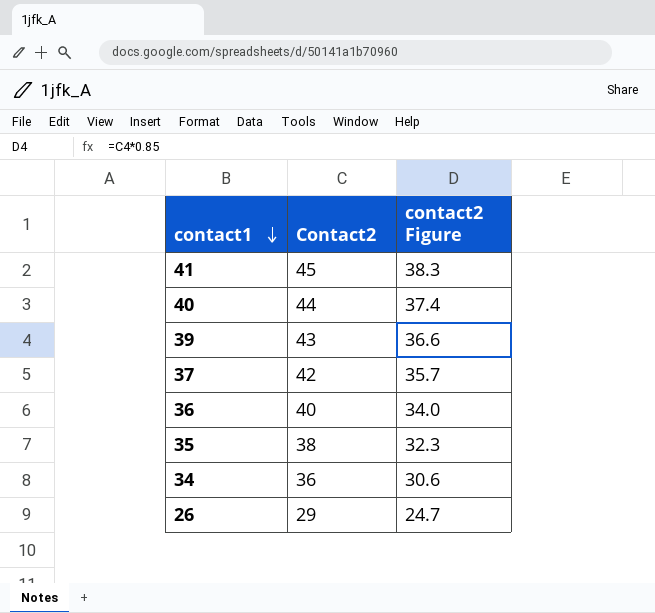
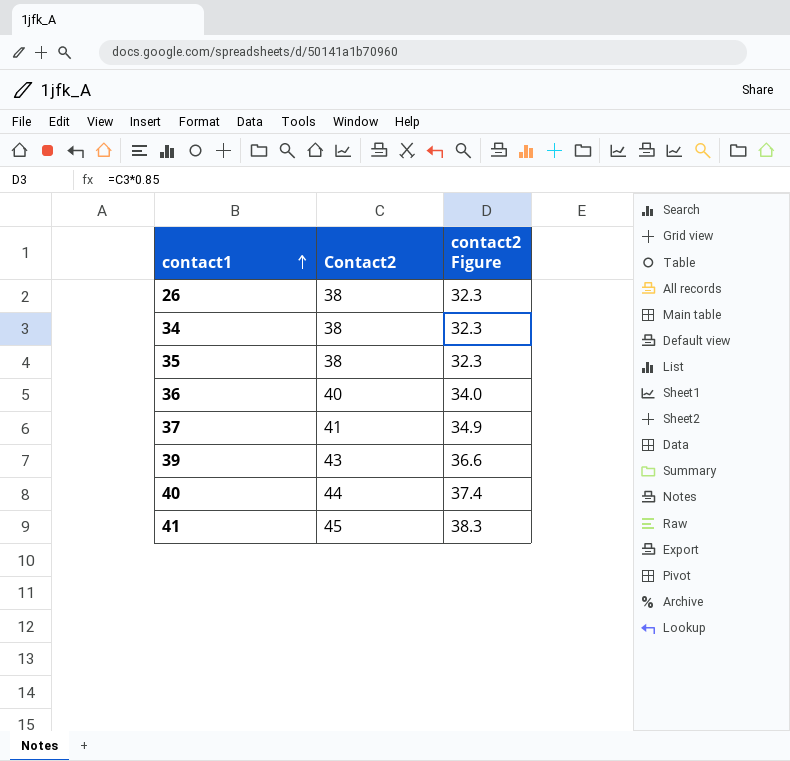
row order: contact1 descending -> contact1 ascending
26 | Contact2: 29 -> 38
26 | contact2 Figure: 24.7 -> 32.3
34 | Contact2: 36 -> 38
34 | contact2 Figure: 30.6 -> 32.3
37 | Contact2: 42 -> 41
37 | contact2 Figure: 35.7 -> 34.9

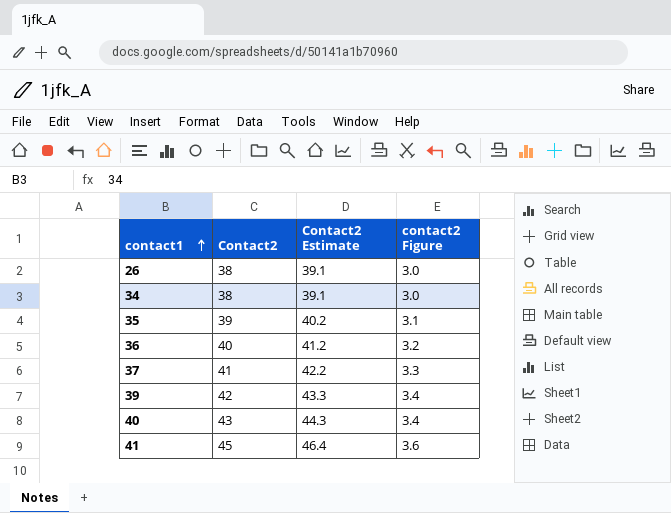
column Contact2 Estimate | formula: none -> [Contact2] * 1.03
column contact2 Figure | formula: [Contact2] * 0.85 -> [Contact2] * 0.08
35 | Contact2: 38 -> 39
39 | Contact2: 43 -> 42
40 | Contact2: 44 -> 43

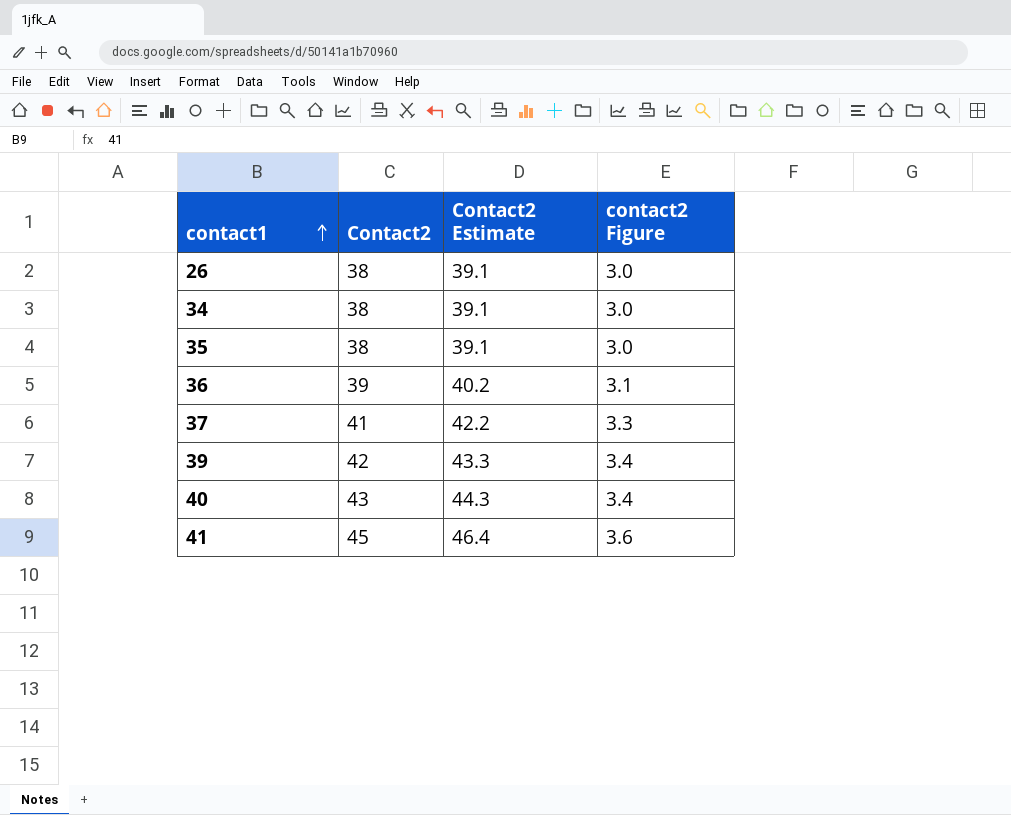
35 | Contact2: 39 -> 38
35 | Contact2 Estimate: 40.2 -> 39.1
35 | contact2 Figure: 3.1 -> 3.0
36 | Contact2: 40 -> 39
36 | Contact2 Estimate: 41.2 -> 40.2
36 | contact2 Figure: 3.2 -> 3.1

